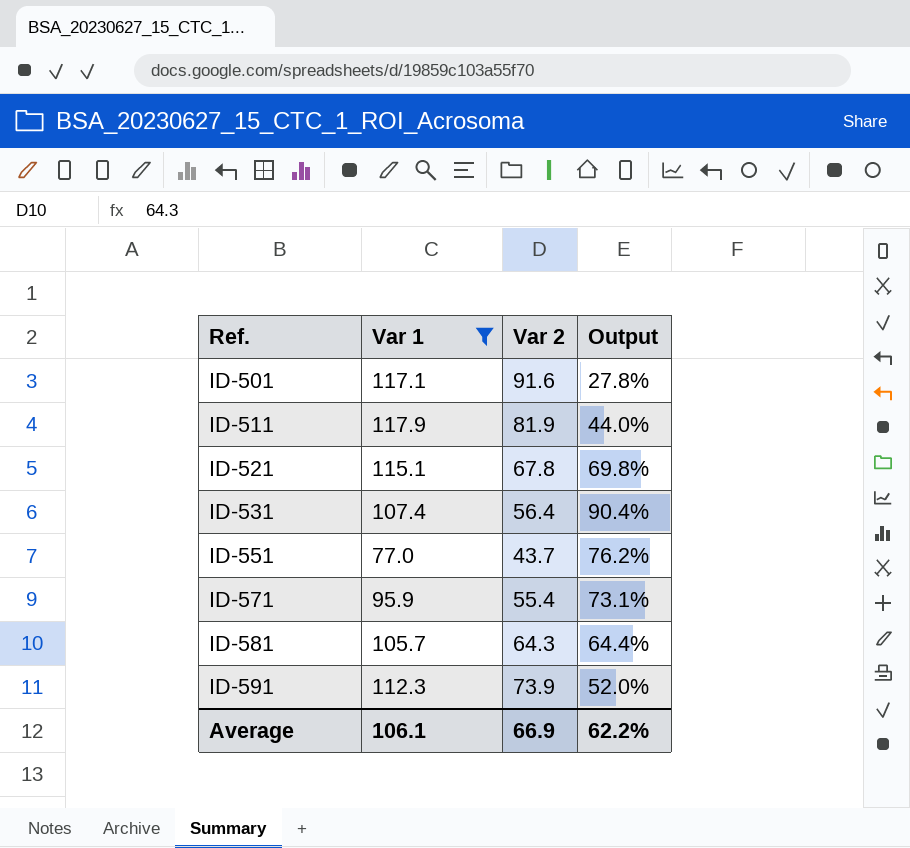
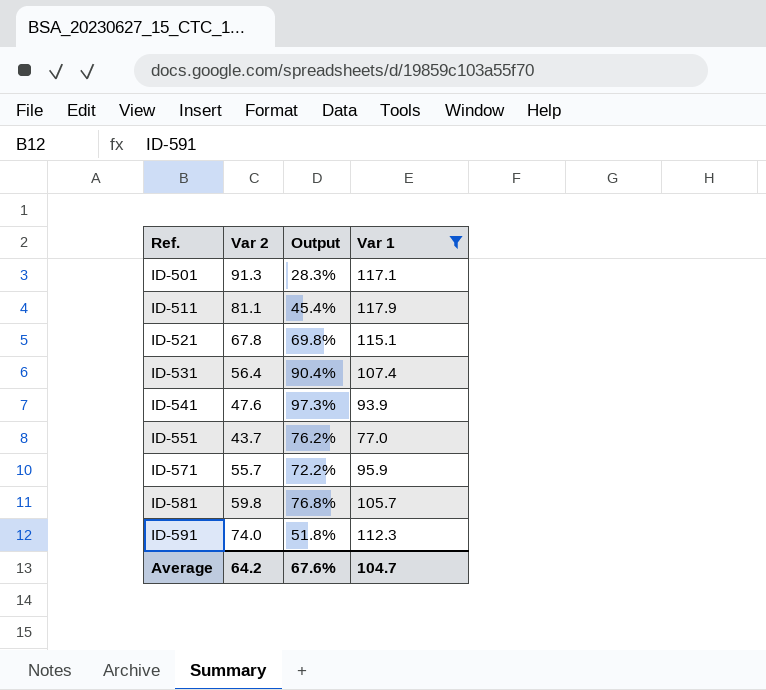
column Var 1 | position: 2 -> 4
ID-501 | Var 2: 91.6 -> 91.3
ID-501 | Output: 27.8% -> 28.3%
ID-511 | Var 2: 81.9 -> 81.1
ID-511 | Output: 44.0% -> 45.4%
row ID-541: none -> 47.6 | 97.3% | 93.9
ID-571 | Var 2: 55.4 -> 55.7
ID-571 | Output: 73.1% -> 72.2%
ID-581 | Var 2: 64.3 -> 59.8
ID-581 | Output: 64.4% -> 76.8%
ID-591 | Var 2: 73.9 -> 74.0
ID-591 | Output: 52.0% -> 51.8%
Average | Var 2: 66.9 -> 64.2
Average | Output: 62.2% -> 67.6%
Average | Var 1: 106.1 -> 104.7

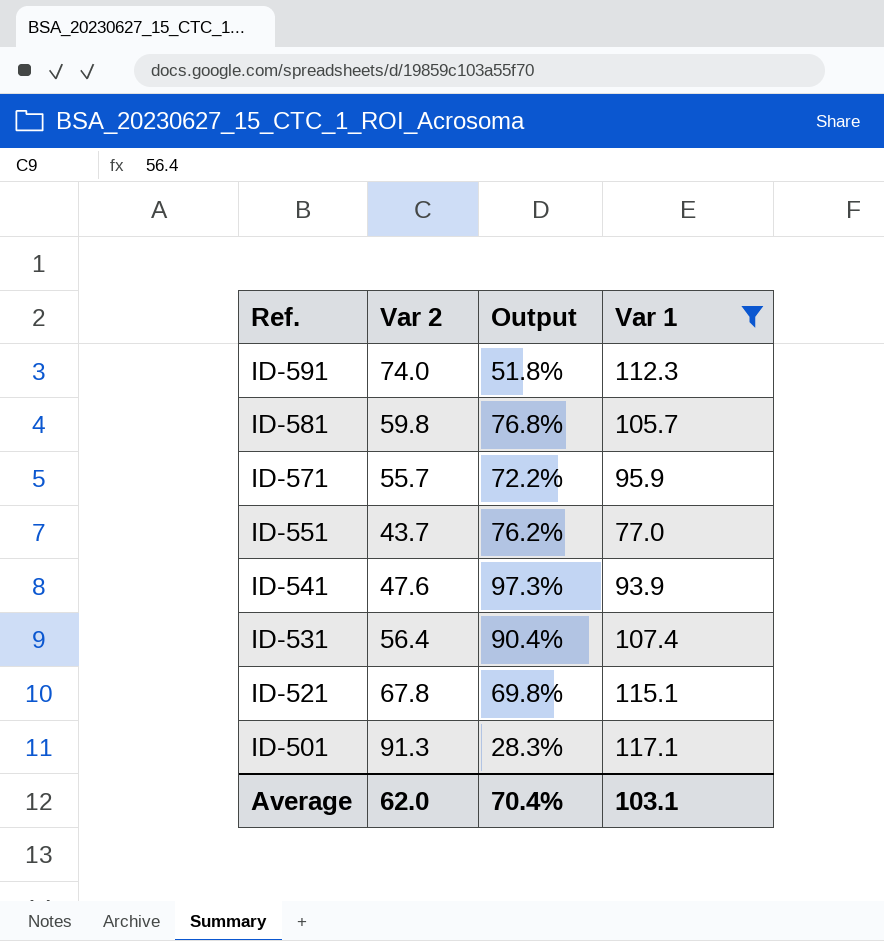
row order: Ref. ascending -> Ref. descending
row ID-511: 81.1 | 45.4% | 117.9 -> none
Average | Var 2: 64.2 -> 62.0
Average | Output: 67.6% -> 70.4%
Average | Var 1: 104.7 -> 103.1

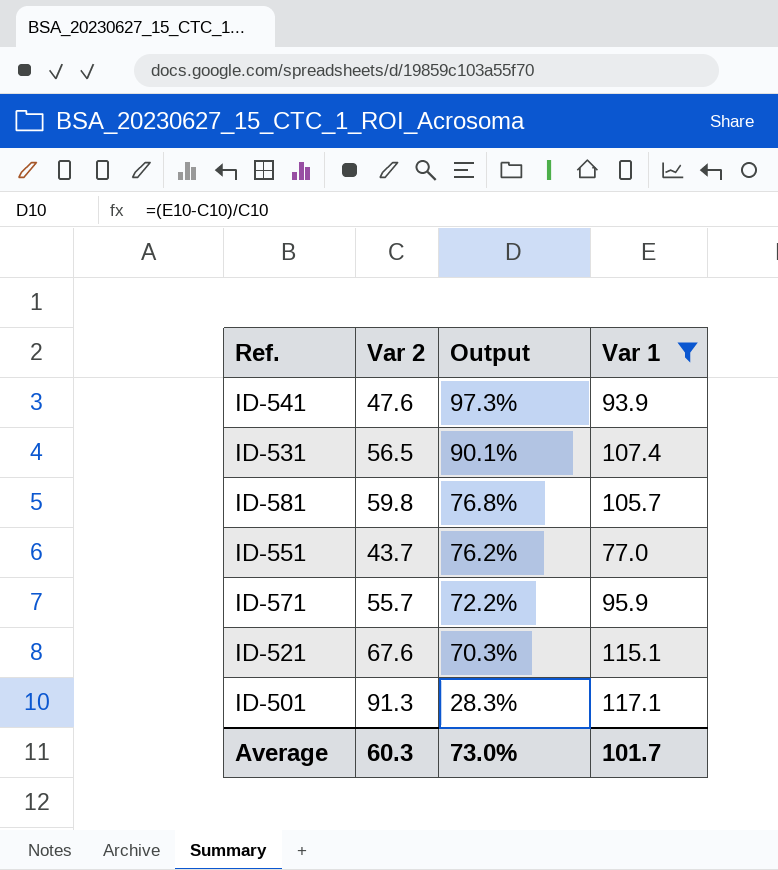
row order: Ref. descending -> Output descending
row ID-591: 74.0 | 51.8% | 112.3 -> none
ID-531 | Var 2: 56.4 -> 56.5
ID-531 | Output: 90.4% -> 90.1%
ID-521 | Var 2: 67.8 -> 67.6
ID-521 | Output: 69.8% -> 70.3%
Average | Var 2: 62.0 -> 60.3
Average | Output: 70.4% -> 73.0%
Average | Var 1: 103.1 -> 101.7

